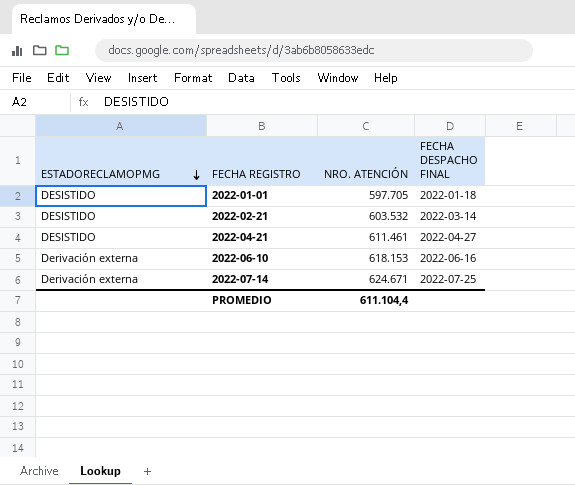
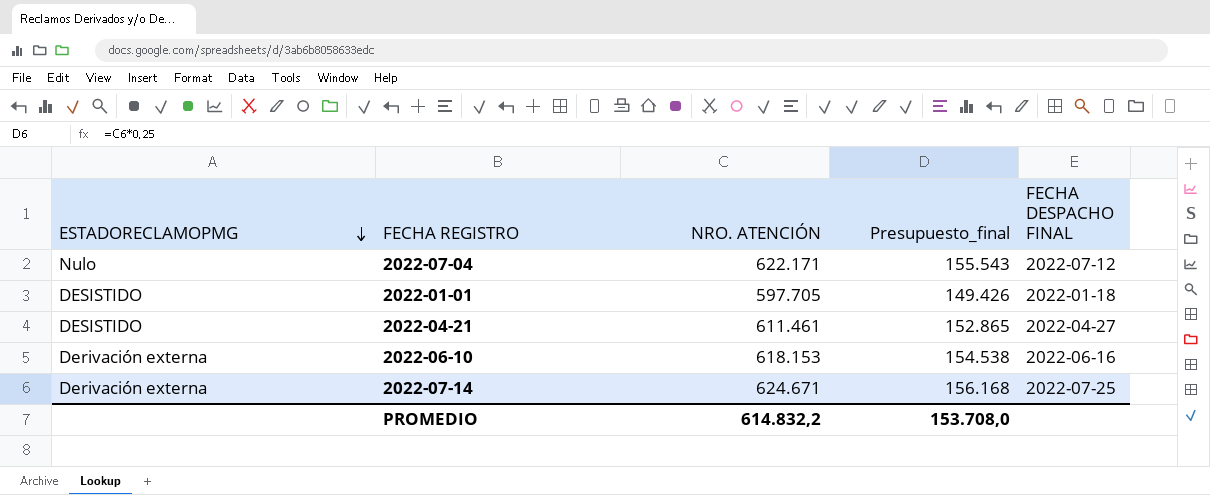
column Presupuesto_final | formula: none -> [NRO. ATENCIÓN] * 0,25
row 2022-02-21: DESISTIDO | 603.532 | 2022-03-14 -> none
row 2022-07-04: none -> Nulo | 622.171 | 155.543 | 2022-07-12
PROMEDIO | NRO. ATENCIÓN: 611.104,4 -> 614.832,2

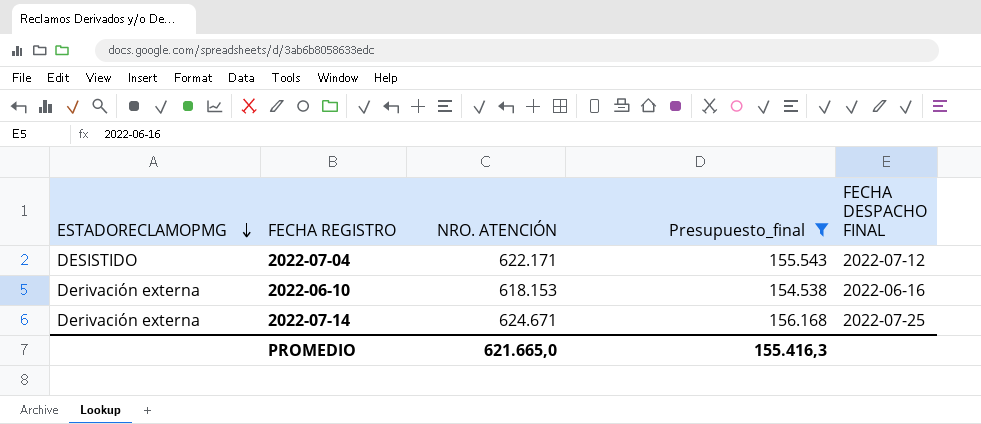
filter: none -> Presupuesto_final >= 154.538
2022-07-04 | ESTADORECLAMOPMG: Nulo -> DESISTIDO
PROMEDIO | NRO. ATENCIÓN: 614.832,2 -> 621.665,0
PROMEDIO | Presupuesto_final: 153.708,0 -> 155.416,3

